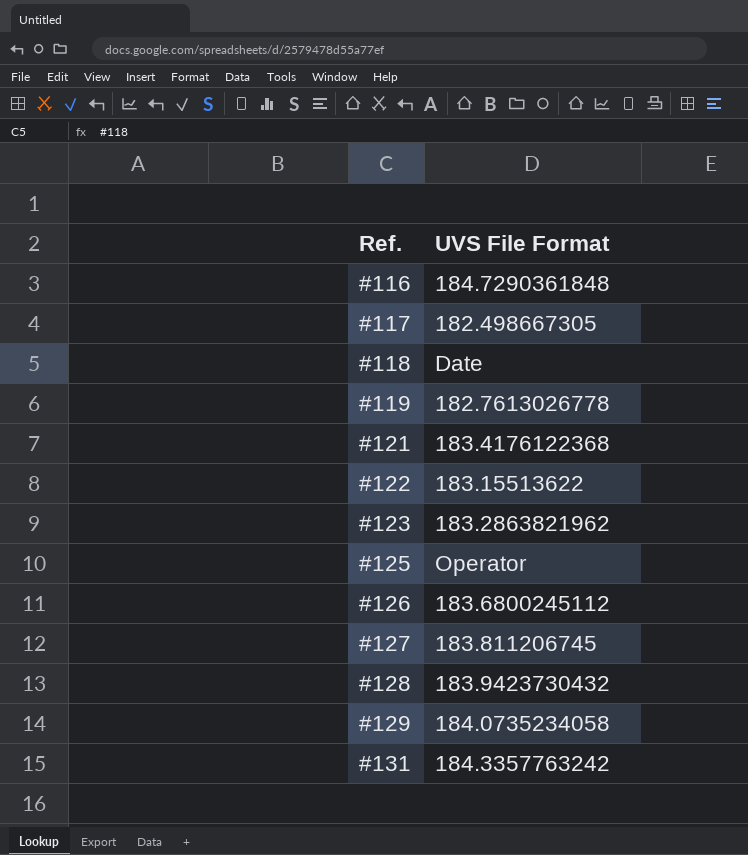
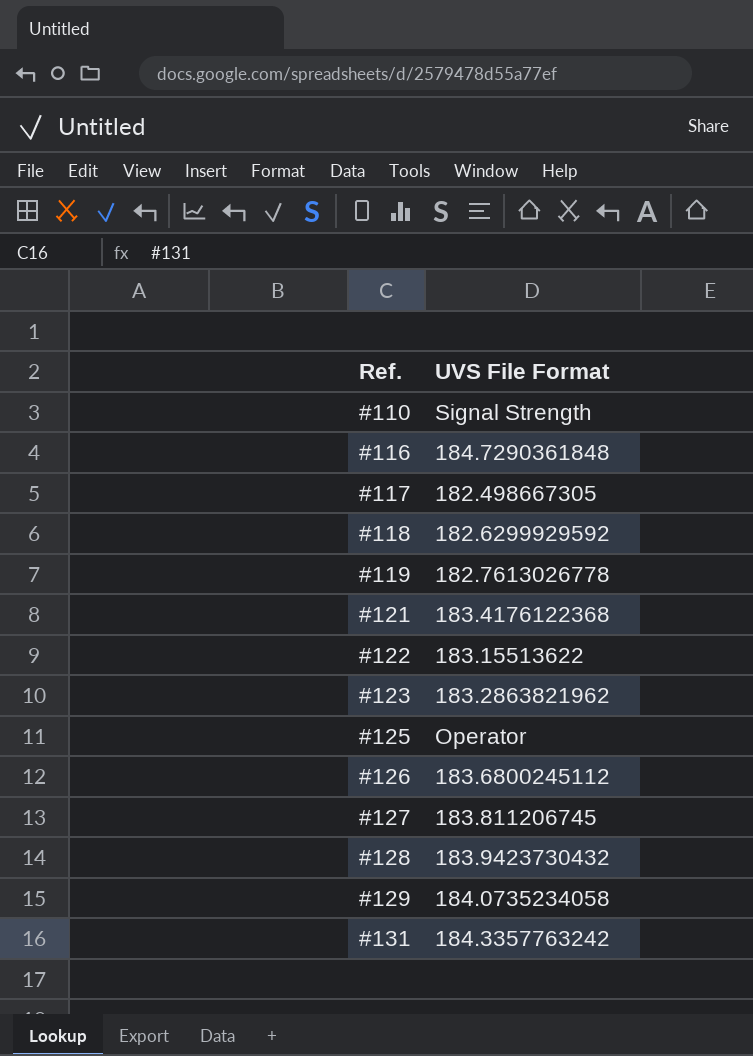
row #110: none -> Signal Strength
#118 | UVS File Format: Date -> 182.6299929592

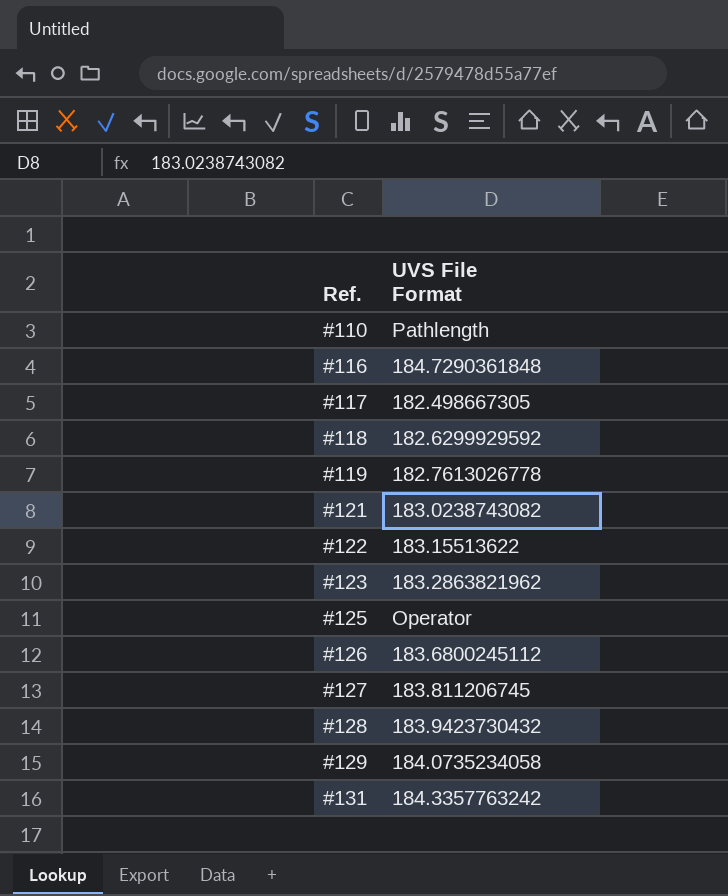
#110 | UVS File Format: Signal Strength -> Pathlength
#121 | UVS File Format: 183.4176122368 -> 183.0238743082

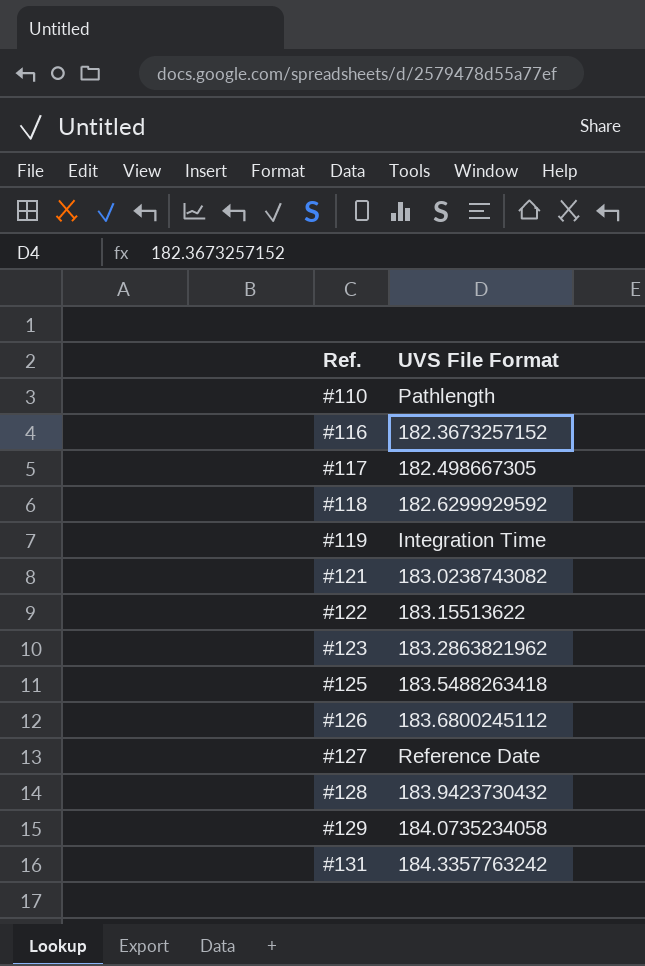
#116 | UVS File Format: 184.7290361848 -> 182.3673257152
#119 | UVS File Format: 182.7613026778 -> Integration Time
#125 | UVS File Format: Operator -> 183.5488263418
#127 | UVS File Format: 183.811206745 -> Reference Date

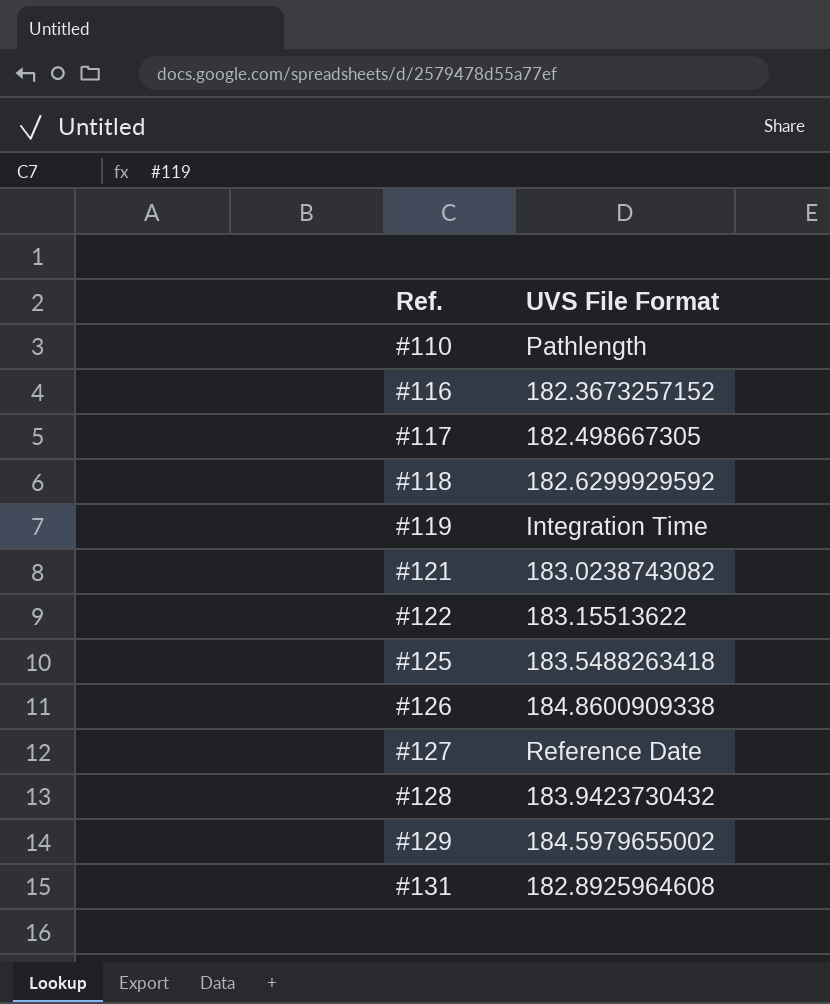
row #123: 183.2863821962 -> none
#126 | UVS File Format: 183.6800245112 -> 184.8600909338
#129 | UVS File Format: 184.0735234058 -> 184.5979655002
#131 | UVS File Format: 184.3357763242 -> 182.8925964608

